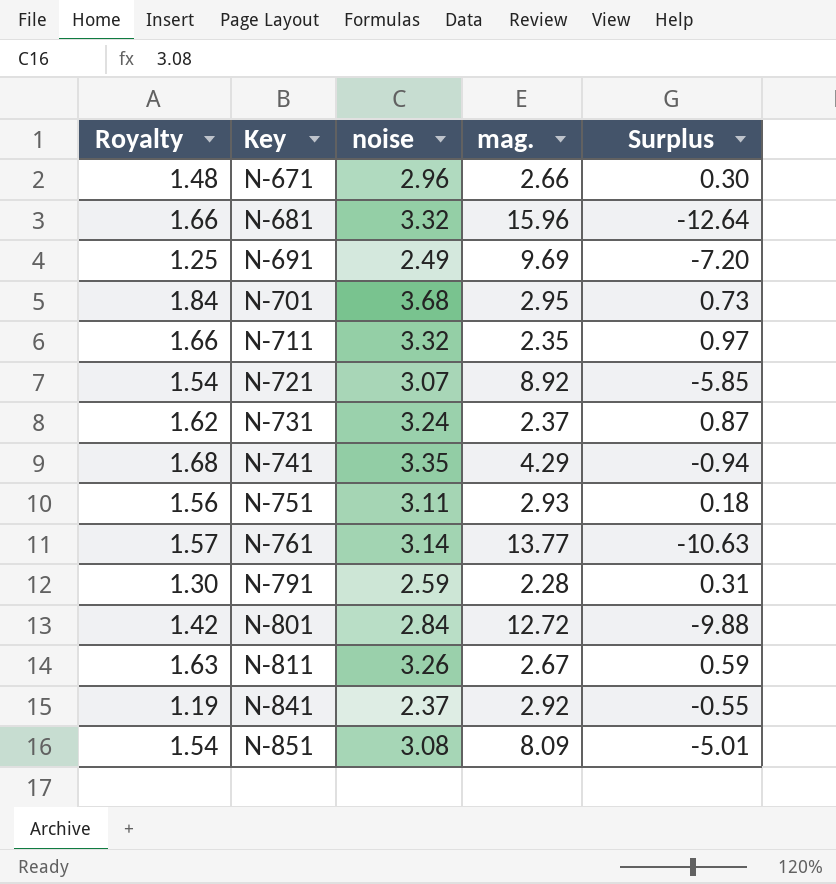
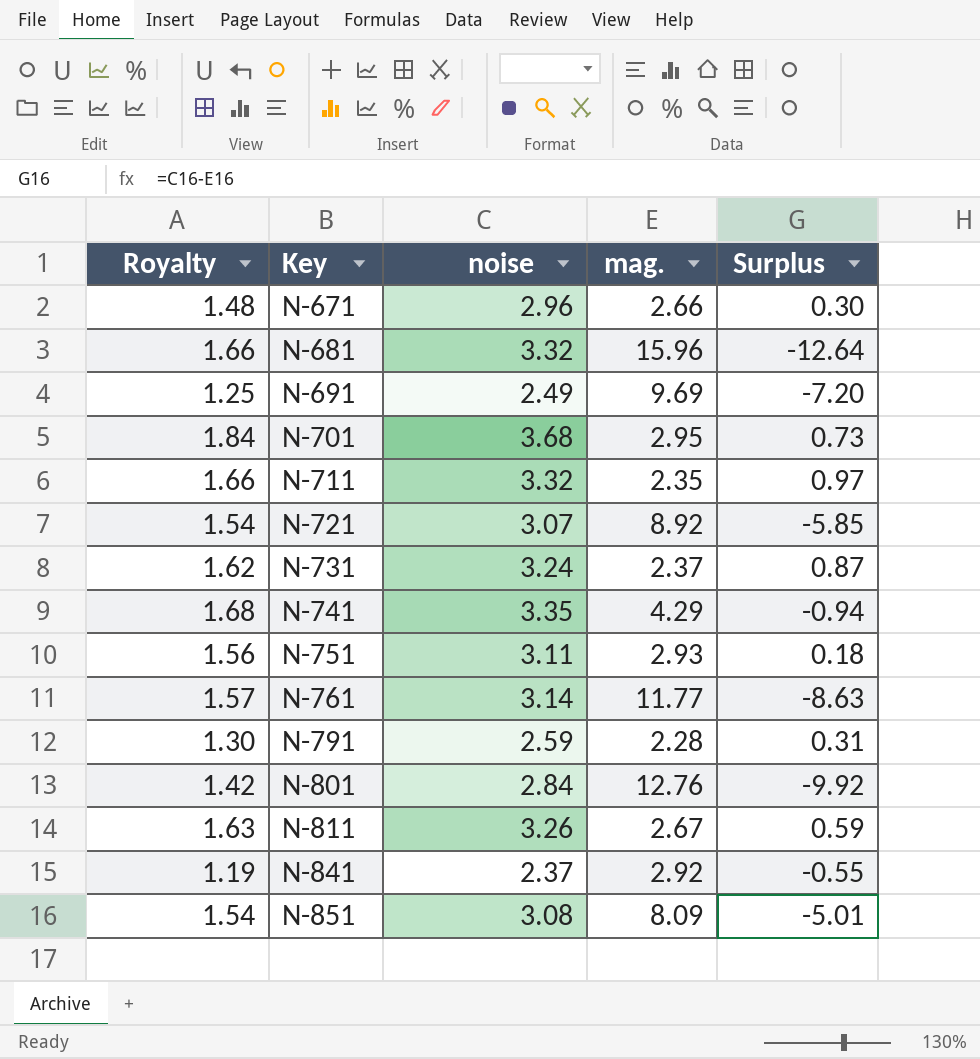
N-761 | mag.: 13.77 -> 11.77
N-761 | Surplus: -10.63 -> -8.63
N-801 | mag.: 12.72 -> 12.76
N-801 | Surplus: -9.88 -> -9.92

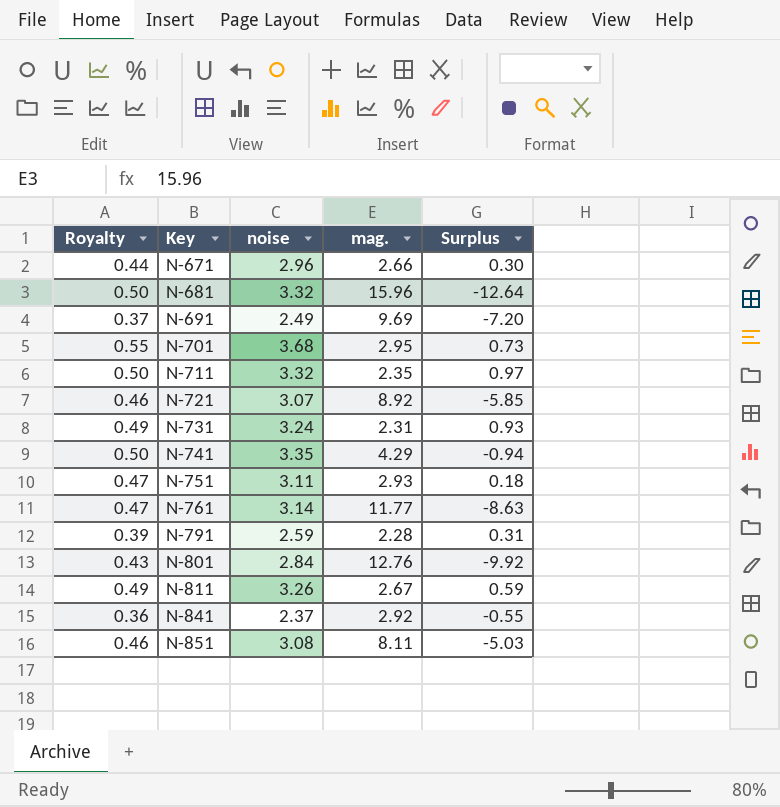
column Royalty | formula: [noise] * 0.5 -> [noise] * 0.15
N-731 | mag.: 2.37 -> 2.31
N-731 | Surplus: 0.87 -> 0.93
N-851 | mag.: 8.09 -> 8.11
N-851 | Surplus: -5.01 -> -5.03

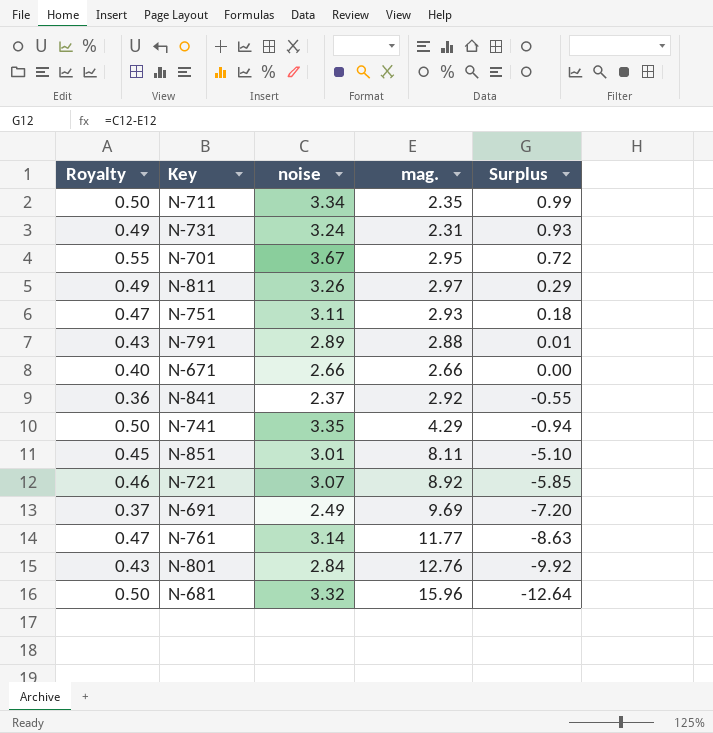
row order: Key ascending -> Surplus descending
N-711 | noise: 3.32 -> 3.34
N-711 | Surplus: 0.97 -> 0.99
N-701 | noise: 3.68 -> 3.67
N-701 | Surplus: 0.73 -> 0.72
N-811 | mag.: 2.67 -> 2.97
N-811 | Surplus: 0.59 -> 0.29
N-791 | Royalty: 0.39 -> 0.43
N-791 | noise: 2.59 -> 2.89
N-791 | mag.: 2.28 -> 2.88
N-791 | Surplus: 0.31 -> 0.01
N-671 | Royalty: 0.44 -> 0.40
N-671 | noise: 2.96 -> 2.66
N-671 | Surplus: 0.30 -> 0.00
N-851 | Royalty: 0.46 -> 0.45
N-851 | noise: 3.08 -> 3.01
N-851 | Surplus: -5.03 -> -5.10

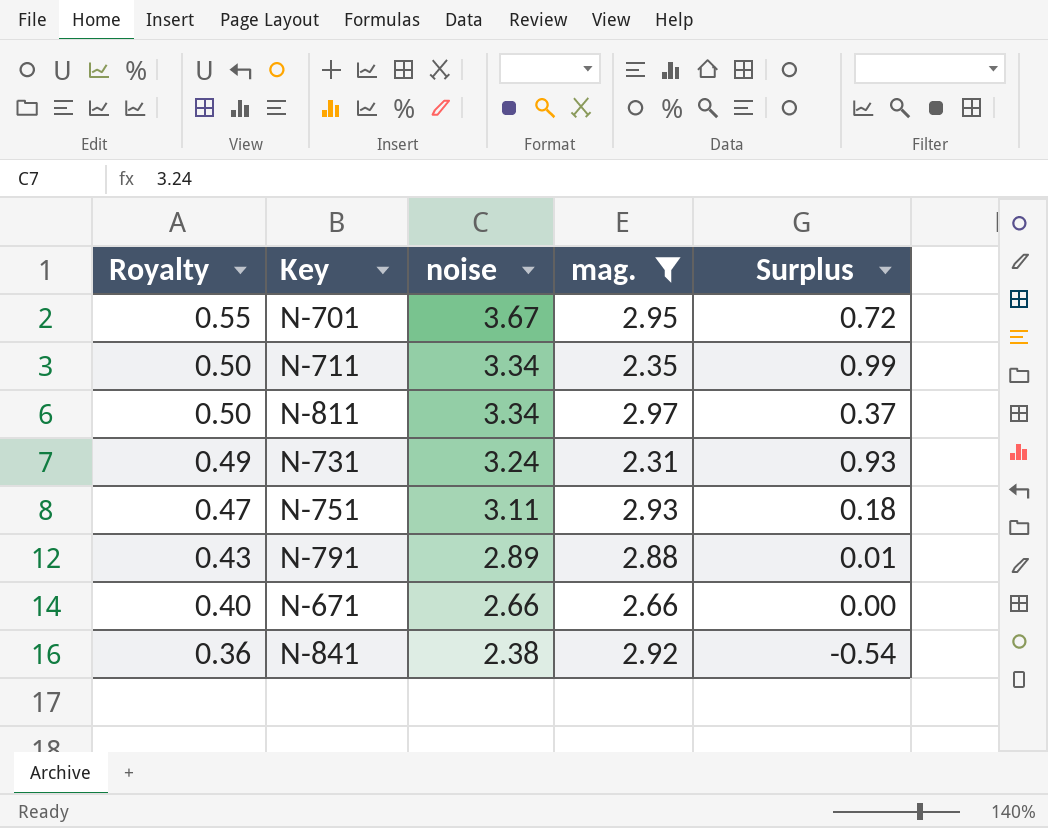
filter: none -> mag. <= 2.97
row order: Surplus descending -> Royalty descending
N-811 | Royalty: 0.49 -> 0.50
N-811 | noise: 3.26 -> 3.34
N-811 | Surplus: 0.29 -> 0.37
N-841 | noise: 2.37 -> 2.38
N-841 | Surplus: -0.55 -> -0.54

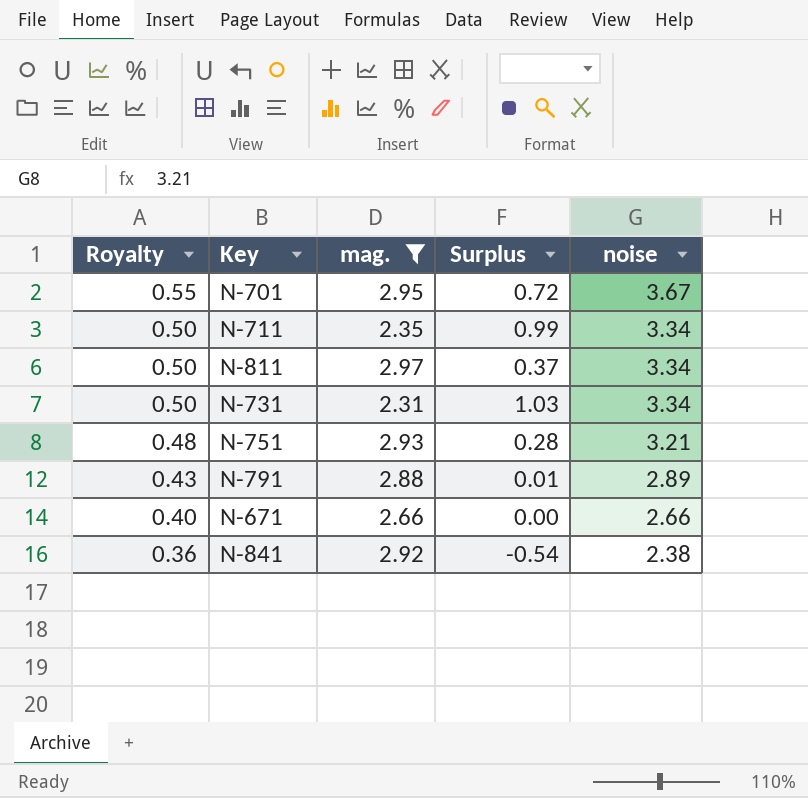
column noise | position: 3 -> 5
N-731 | Royalty: 0.49 -> 0.50
N-731 | Surplus: 0.93 -> 1.03
N-731 | noise: 3.24 -> 3.34
N-751 | Royalty: 0.47 -> 0.48
N-751 | Surplus: 0.18 -> 0.28
N-751 | noise: 3.11 -> 3.21

